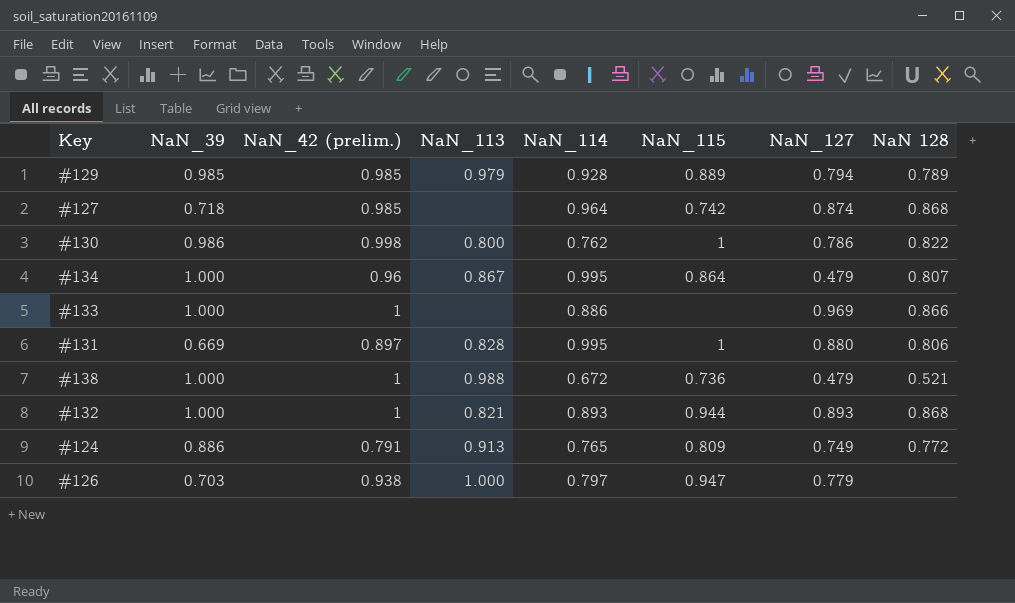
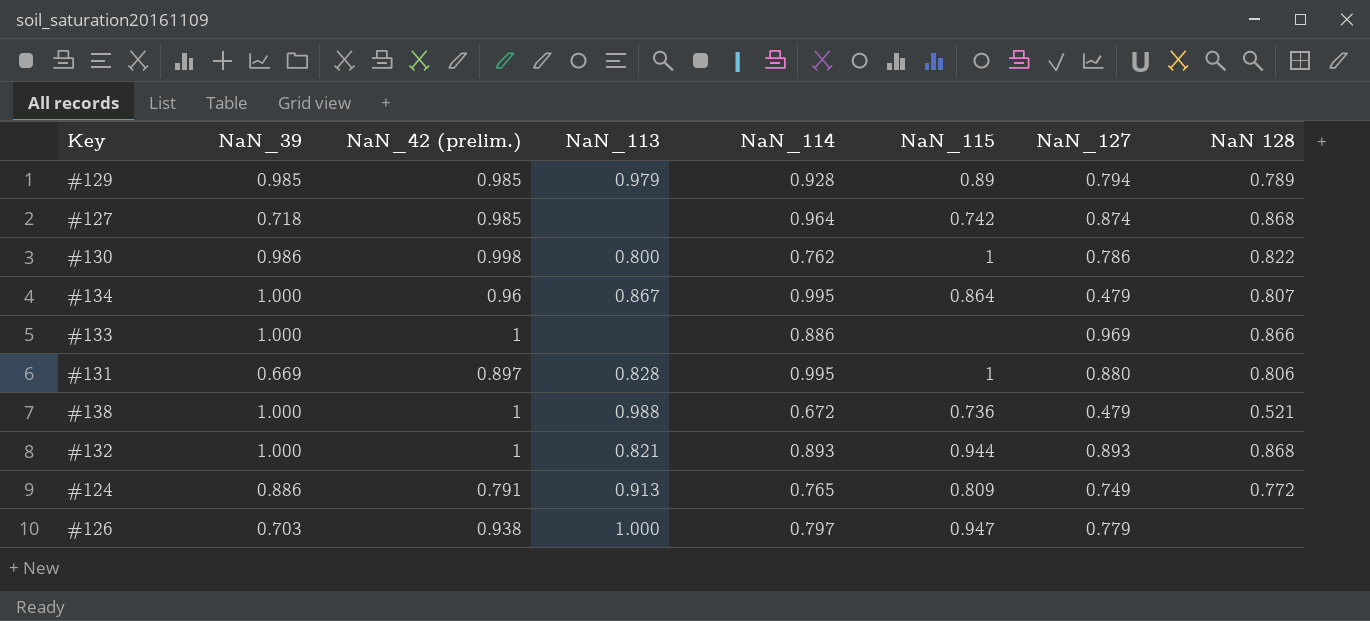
#129 | NaN_115: 0.889 -> 0.89

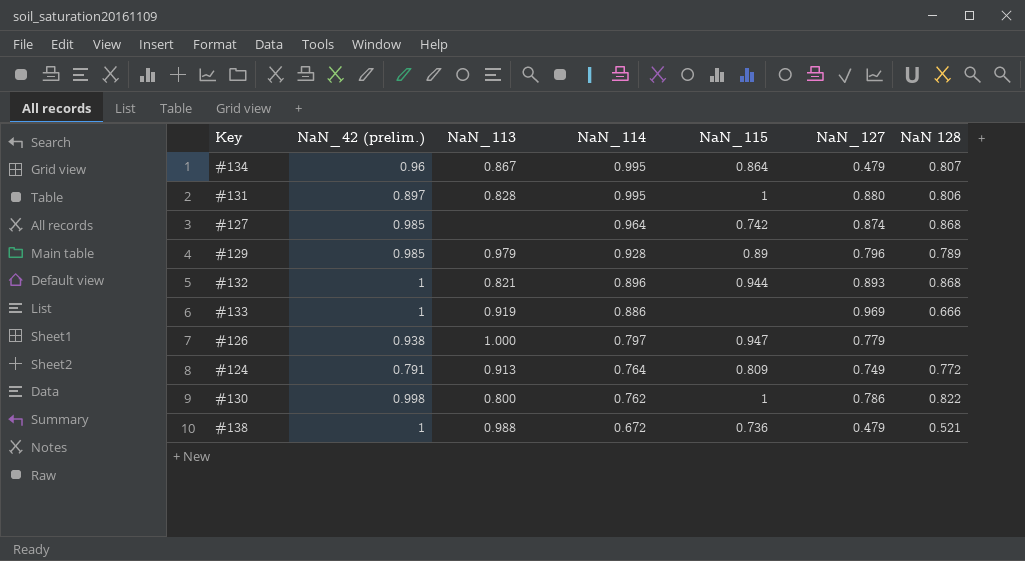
row order: none -> NaN_114 descending
column NaN_39 | position: 2 -> none
#129 | NaN_127: 0.794 -> 0.796
#132 | NaN_114: 0.893 -> 0.896
#133 | NaN_113: none -> 0.919
#133 | NaN 128: 0.866 -> 0.666
#124 | NaN_114: 0.765 -> 0.764

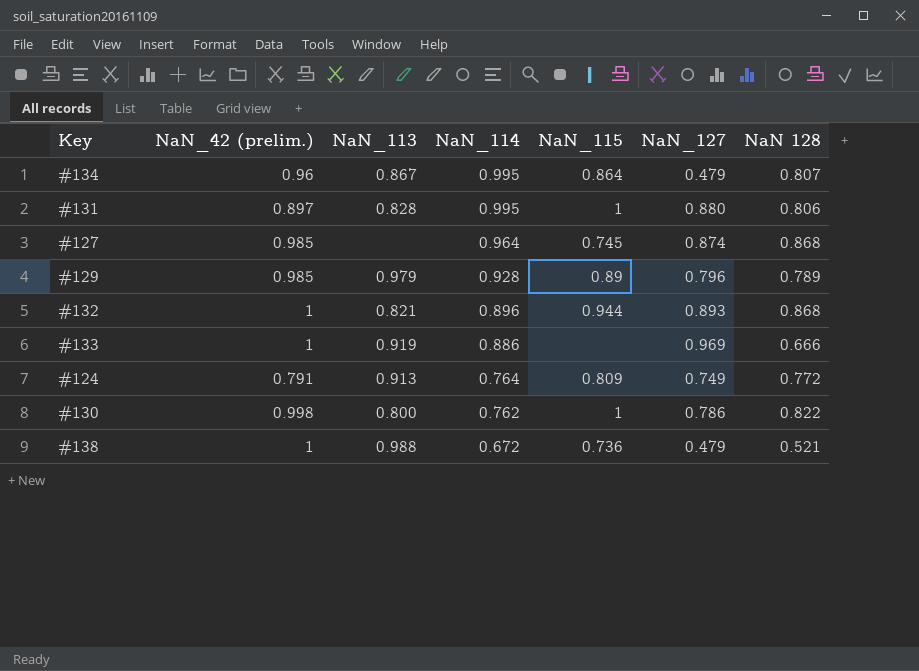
row #126: 0.938 | 1.000 | 0.797 | 0.947 | 0.779 | none -> none
#127 | NaN_115: 0.742 -> 0.745

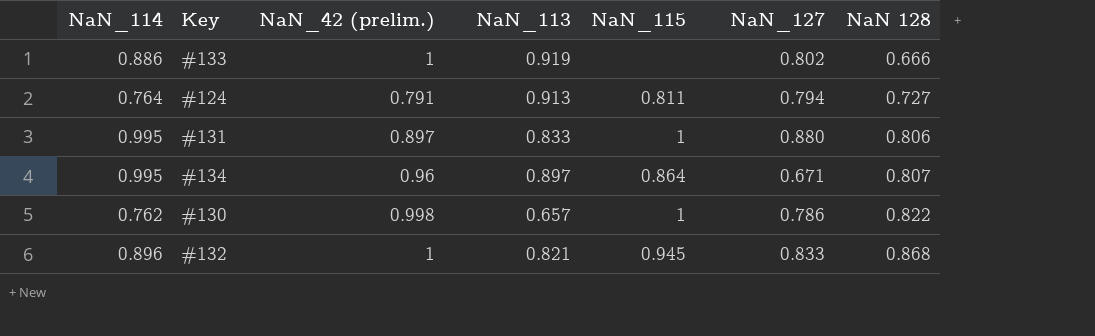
row order: NaN_114 descending -> NaN 128 ascending
column NaN_114 | position: 4 -> 1
row #127: 0.985 | none | 0.964 | 0.745 | 0.874 | 0.868 -> none
row #129: 0.985 | 0.979 | 0.928 | 0.89 | 0.796 | 0.789 -> none
row #138: 1 | 0.988 | 0.672 | 0.736 | 0.479 | 0.521 -> none
#133 | NaN_127: 0.969 -> 0.802
#124 | NaN_115: 0.809 -> 0.811
#124 | NaN_127: 0.749 -> 0.794
#124 | NaN 128: 0.772 -> 0.727
#131 | NaN_113: 0.828 -> 0.833
#134 | NaN_113: 0.867 -> 0.897
#134 | NaN_127: 0.479 -> 0.671
#130 | NaN_113: 0.800 -> 0.657
#132 | NaN_115: 0.944 -> 0.945
#132 | NaN_127: 0.893 -> 0.833

